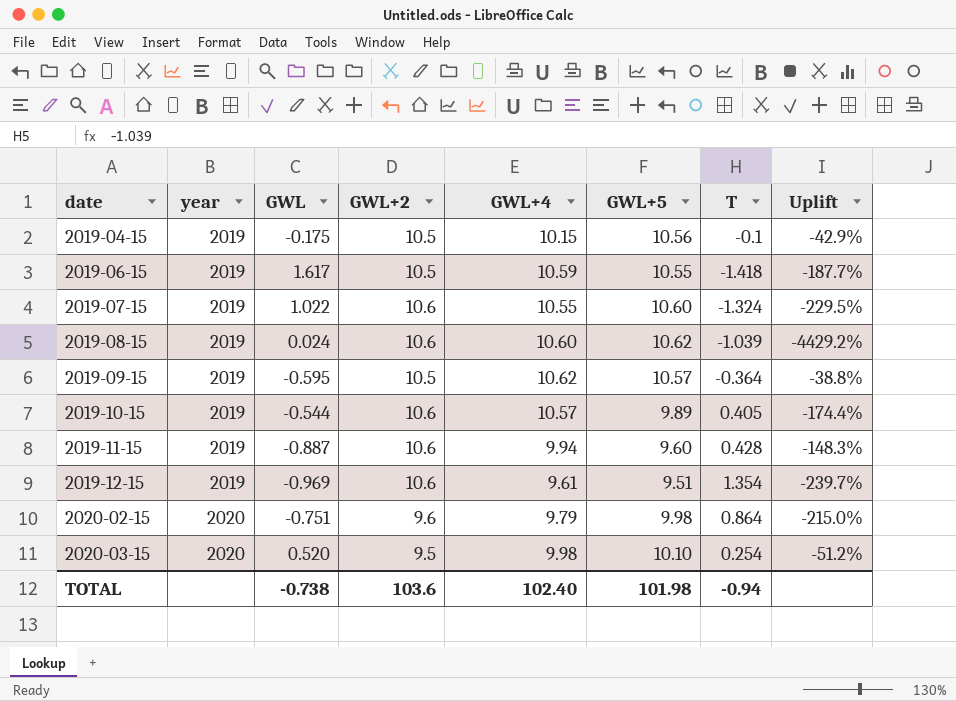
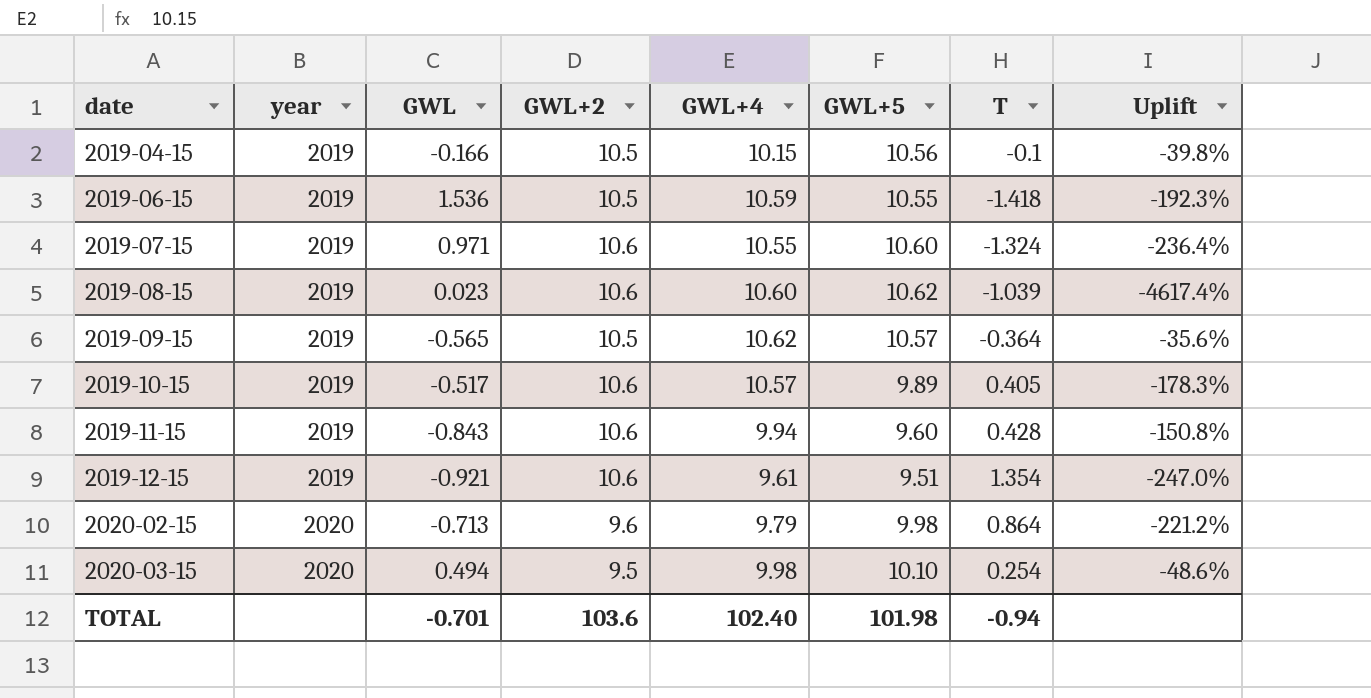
2019-04-15 | GWL: -0.175 -> -0.166
2019-04-15 | Uplift: -42.9% -> -39.8%
2019-06-15 | GWL: 1.617 -> 1.536
2019-06-15 | Uplift: -187.7% -> -192.3%
2019-07-15 | GWL: 1.022 -> 0.971
2019-07-15 | Uplift: -229.5% -> -236.4%
2019-08-15 | GWL: 0.024 -> 0.023
2019-08-15 | Uplift: -4429.2% -> -4617.4%
2019-09-15 | GWL: -0.595 -> -0.565
2019-09-15 | Uplift: -38.8% -> -35.6%
2019-10-15 | GWL: -0.544 -> -0.517
2019-10-15 | Uplift: -174.4% -> -178.3%
2019-11-15 | GWL: -0.887 -> -0.843
2019-11-15 | Uplift: -148.3% -> -150.8%
2019-12-15 | GWL: -0.969 -> -0.921
2019-12-15 | Uplift: -239.7% -> -247.0%
2020-02-15 | GWL: -0.751 -> -0.713
2020-02-15 | Uplift: -215.0% -> -221.2%
2020-03-15 | GWL: 0.520 -> 0.494
2020-03-15 | Uplift: -51.2% -> -48.6%
TOTAL | GWL: -0.738 -> -0.701

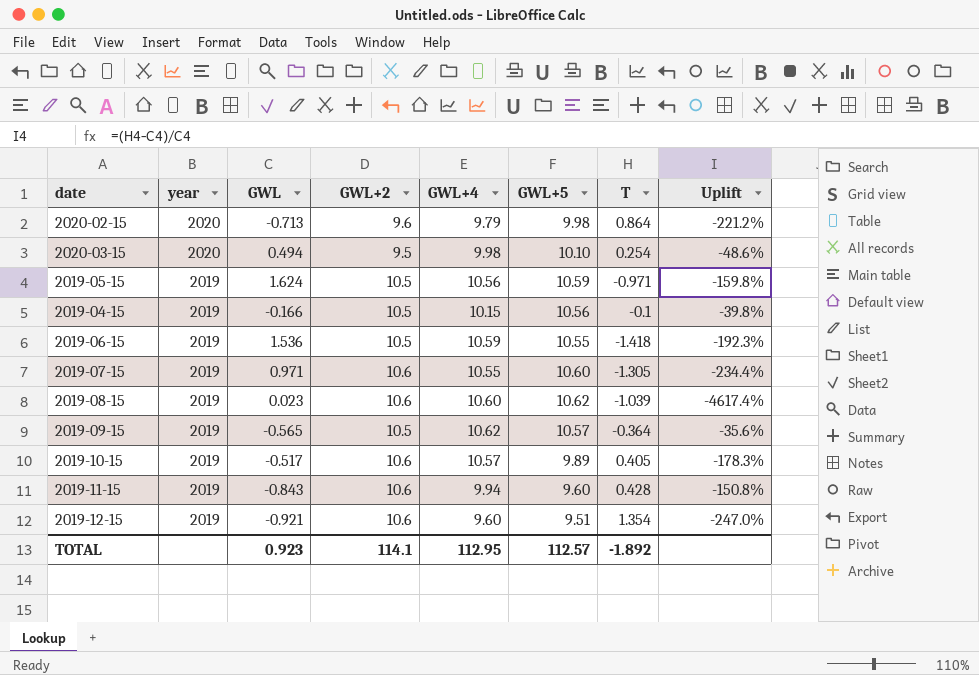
row order: date ascending -> year descending
row 2019-05-15: none -> 2019 | 1.624 | 10.5 | 10.56 | 10.59 | -0.971 | -159.8%
2019-07-15 | T: -1.324 -> -1.305
2019-07-15 | Uplift: -236.4% -> -234.4%
2019-12-15 | GWL+4: 9.61 -> 9.60
TOTAL | GWL: -0.701 -> 0.923
TOTAL | GWL+2: 103.6 -> 114.1
TOTAL | GWL+4: 102.40 -> 112.95
TOTAL | GWL+5: 101.98 -> 112.57
TOTAL | T: -0.94 -> -1.892

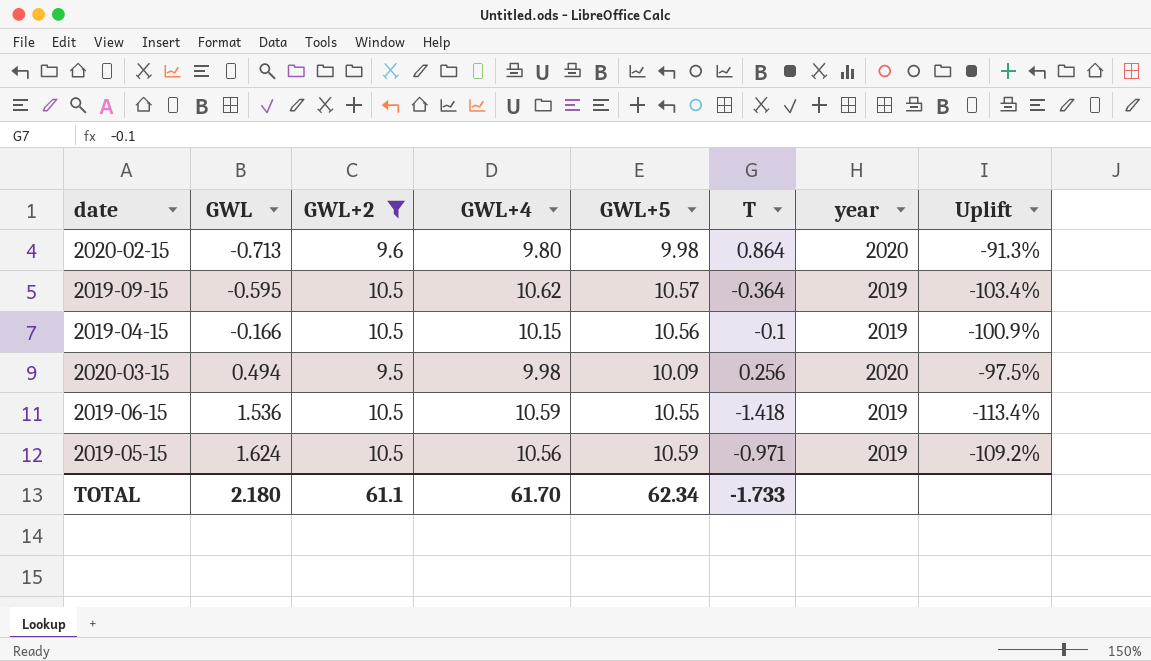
filter: none -> GWL+2 != 10.6
row order: year descending -> GWL ascending
column year | position: 2 -> 7
column Uplift | formula: ([T] - [GWL]) / [GWL] -> ([T] - [GWL+5]) / [GWL+5]
2020-02-15 | GWL+4: 9.79 -> 9.80
2019-09-15 | GWL: -0.565 -> -0.595
2020-03-15 | GWL+5: 10.10 -> 10.09
2020-03-15 | T: 0.254 -> 0.256
TOTAL | GWL: 0.923 -> 2.180
TOTAL | GWL+2: 114.1 -> 61.1
TOTAL | GWL+4: 112.95 -> 61.70
TOTAL | GWL+5: 112.57 -> 62.34
TOTAL | T: -1.892 -> -1.733

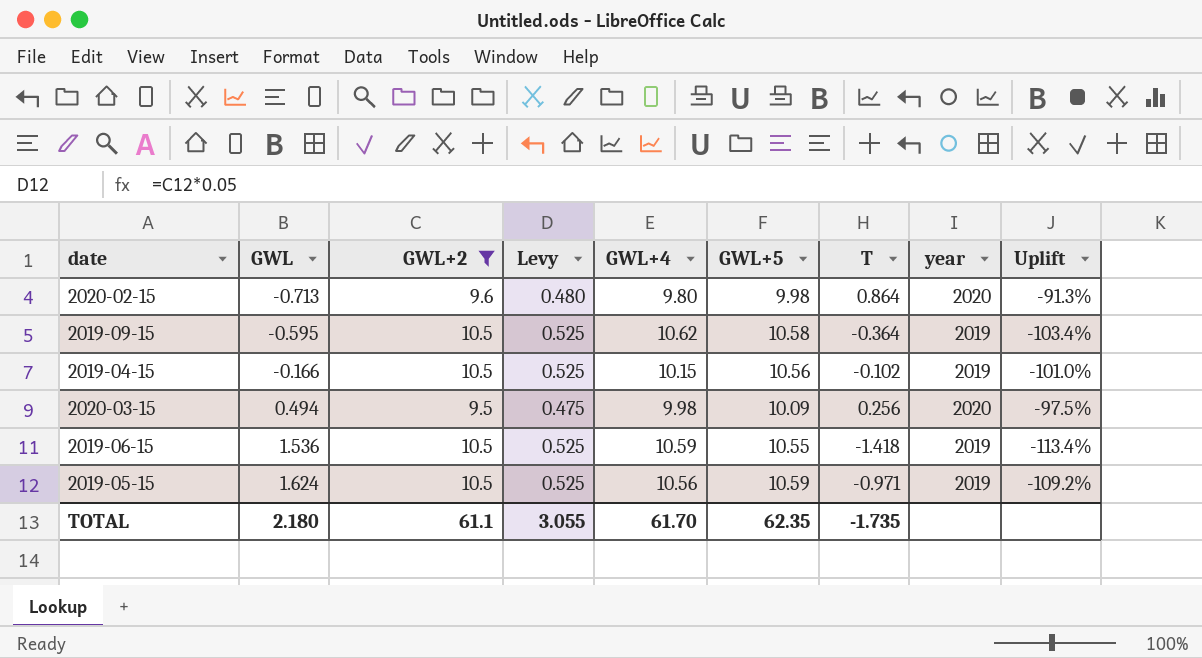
column Levy | formula: none -> [GWL+2] * 0.05
2019-09-15 | GWL+5: 10.57 -> 10.58
2019-04-15 | T: -0.1 -> -0.102
2019-04-15 | Uplift: -100.9% -> -101.0%
TOTAL | GWL+5: 62.34 -> 62.35
TOTAL | T: -1.733 -> -1.735

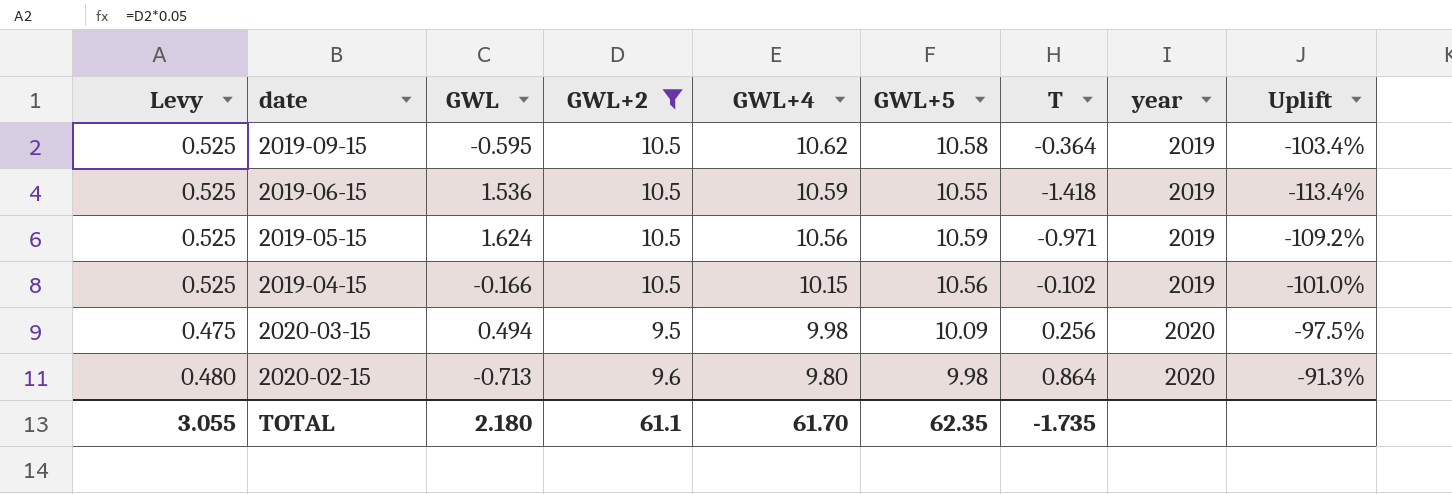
row order: GWL ascending -> GWL+4 descending
column Levy | position: 4 -> 1

